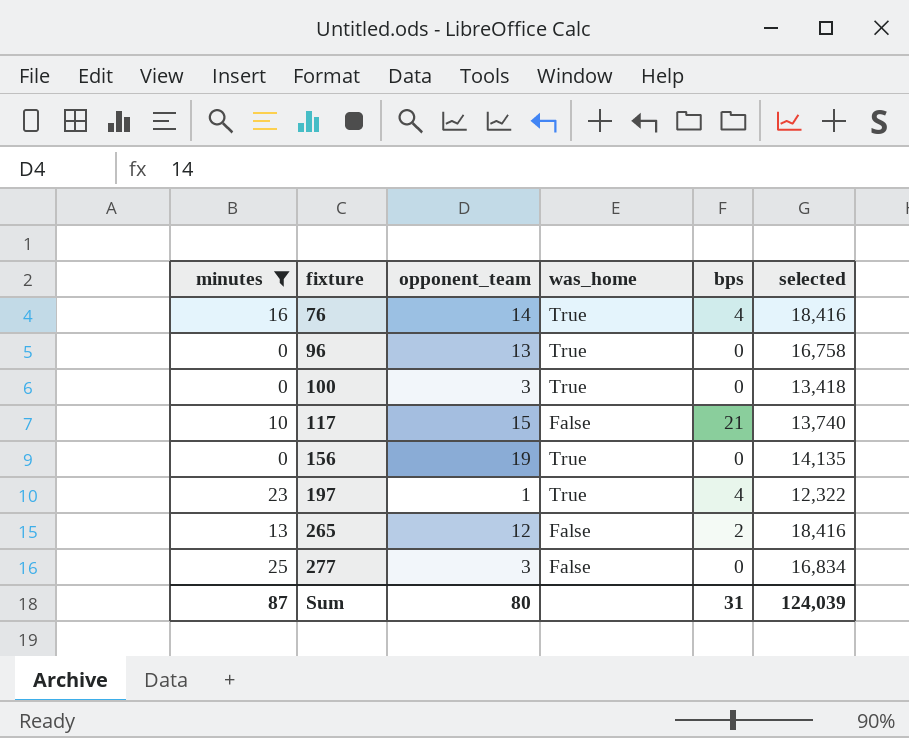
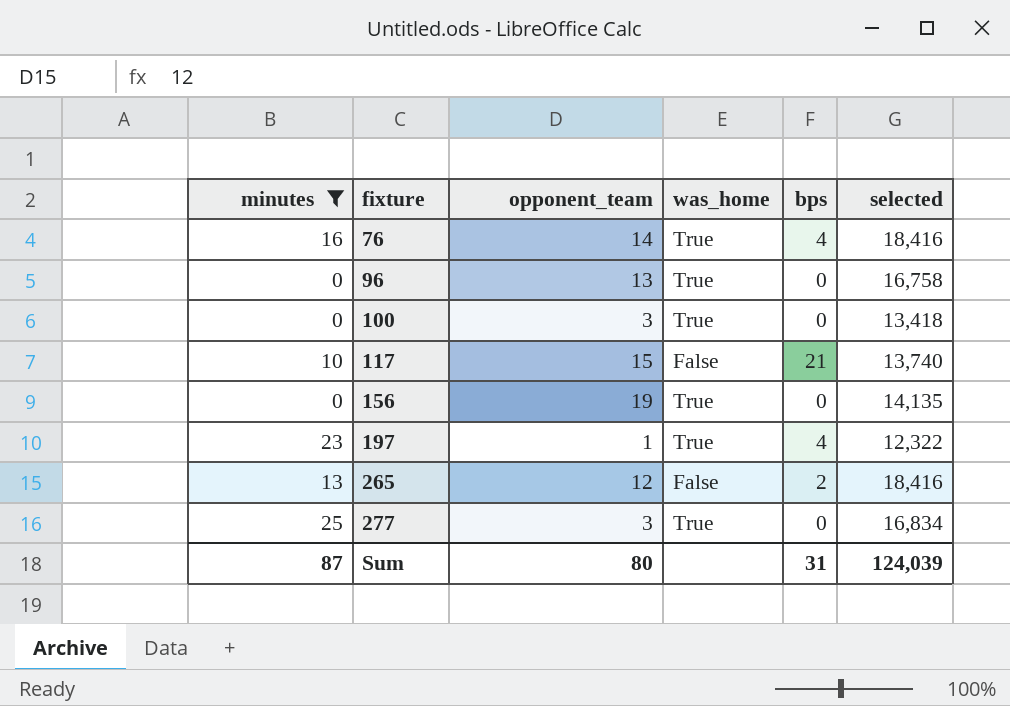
277 | was_home: False -> True

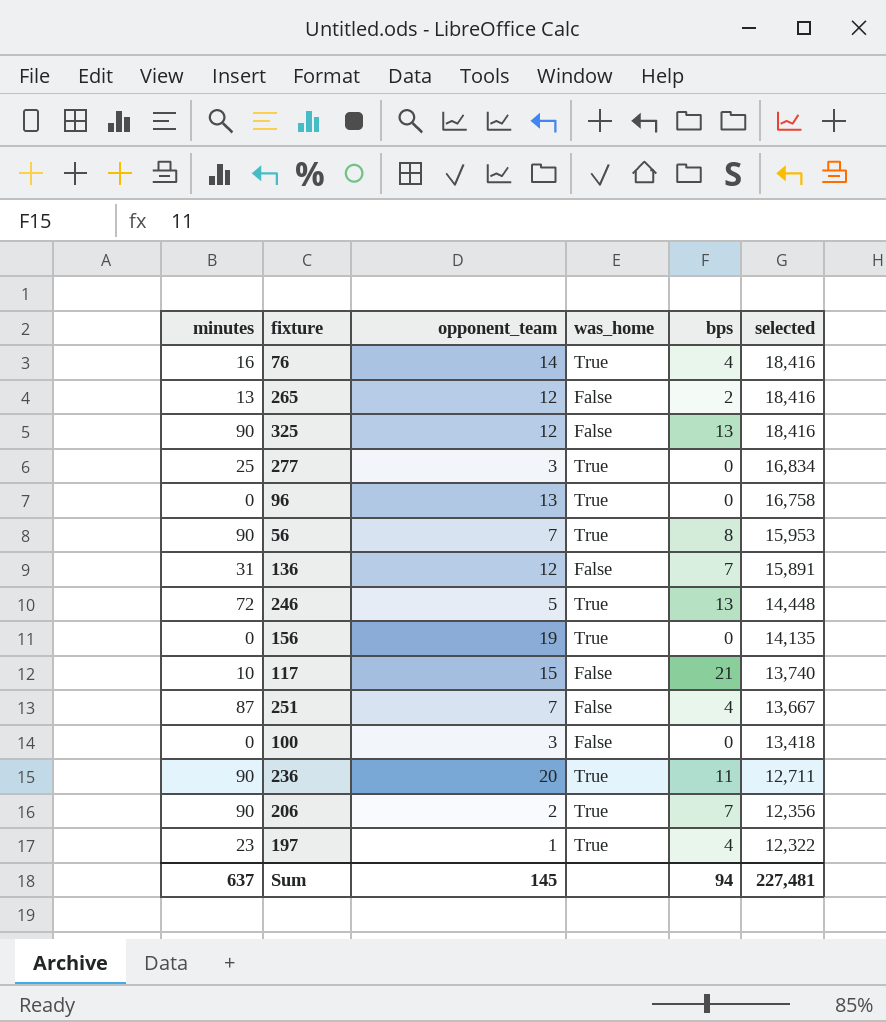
filter: minutes <= 25 -> none
row order: fixture ascending -> selected descending
100 | was_home: True -> False
Sum | minutes: 87 -> 637
Sum | opponent_team: 80 -> 145
Sum | bps: 31 -> 94
Sum | selected: 124,039 -> 227,481

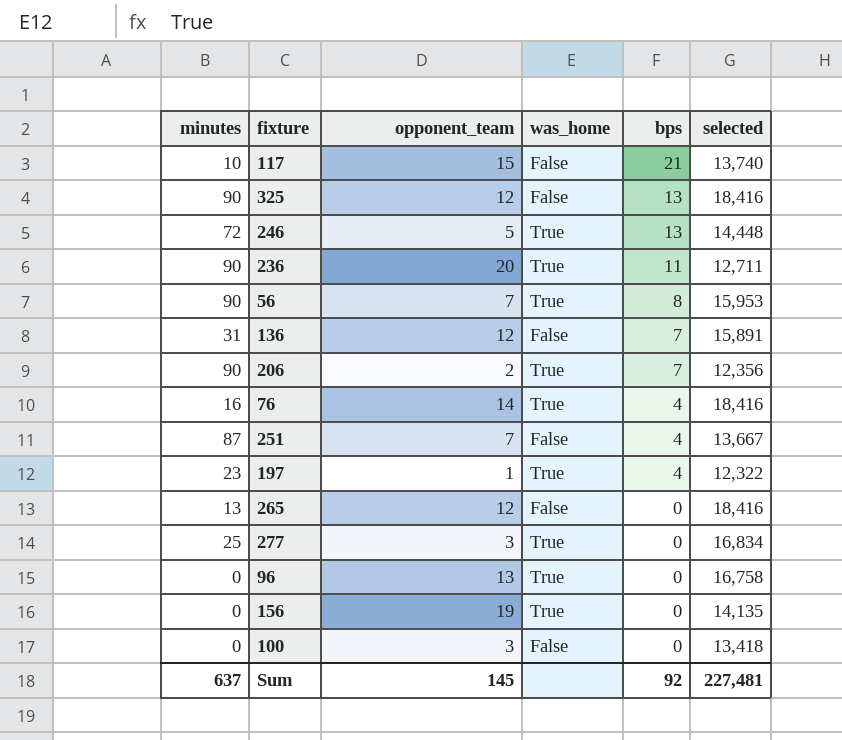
row order: selected descending -> bps descending
265 | bps: 2 -> 0
Sum | bps: 94 -> 92

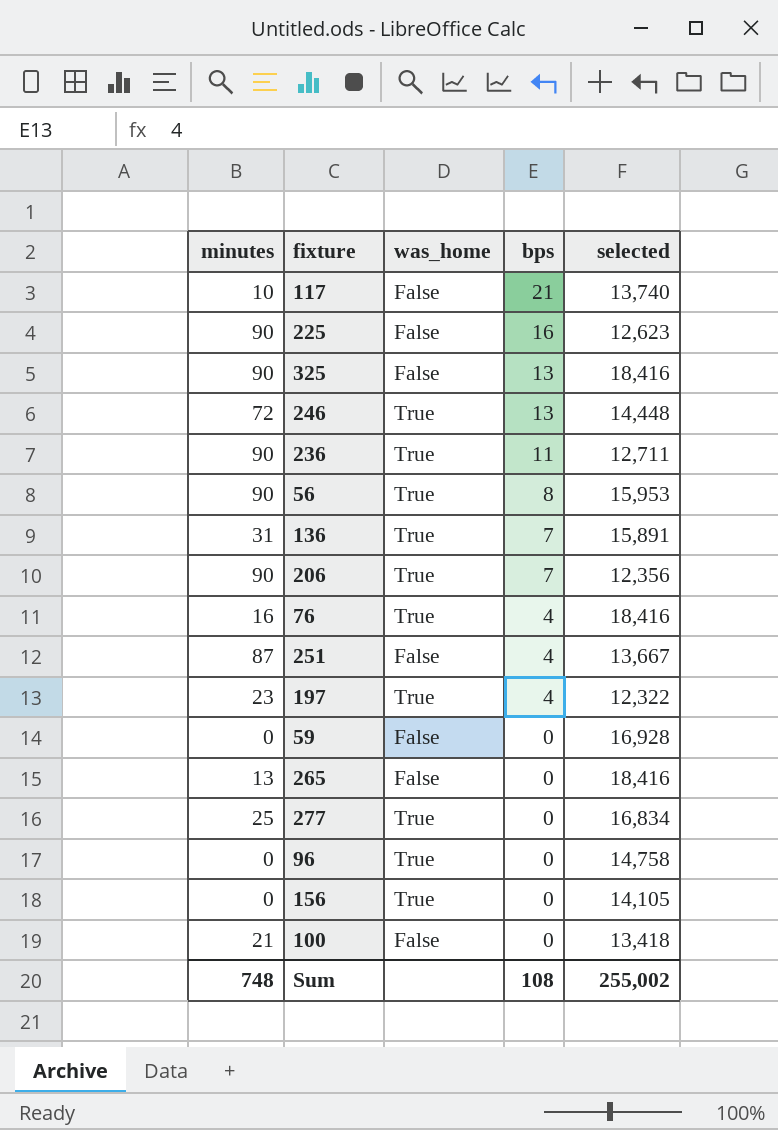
column opponent_team | position: 3 -> none
row 225: none -> 90 | False | 16 | 12,623
136 | was_home: False -> True
row 59: none -> 0 | False | 0 | 16,928
96 | selected: 16,758 -> 14,758
156 | selected: 14,135 -> 14,105
100 | minutes: 0 -> 21
Sum | minutes: 637 -> 748
Sum | bps: 92 -> 108
Sum | selected: 227,481 -> 255,002

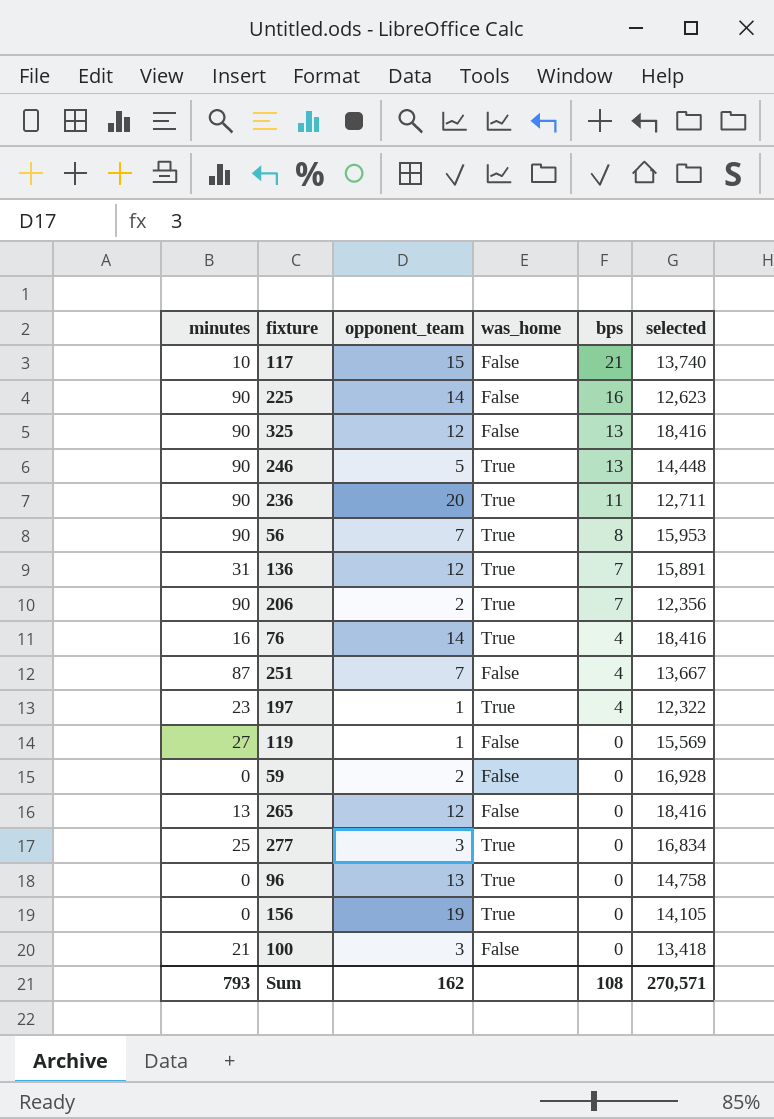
column opponent_team | position: none -> 3
246 | minutes: 72 -> 90
row 119: none -> 27 | 1 | False | 0 | 15,569
Sum | minutes: 748 -> 793
Sum | selected: 255,002 -> 270,571

